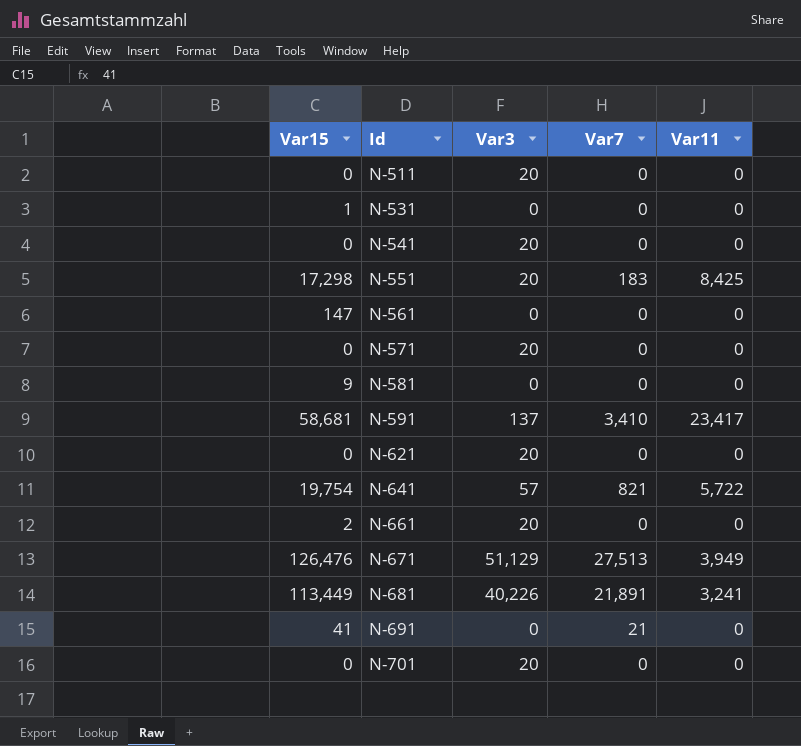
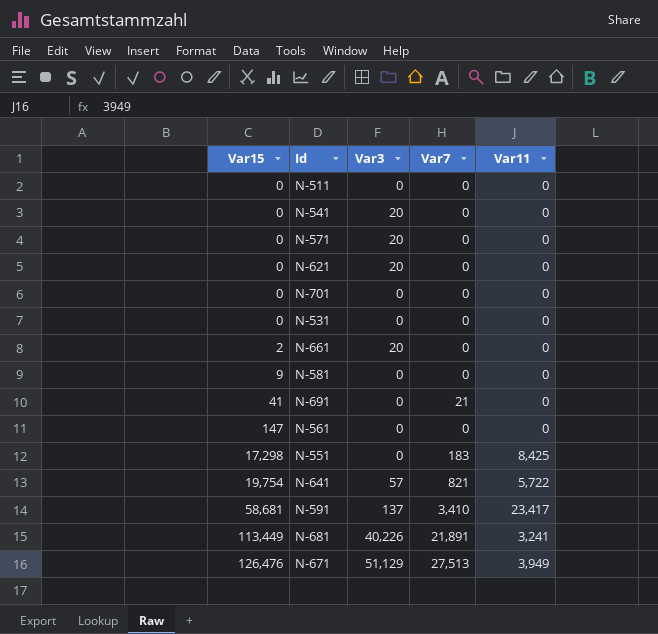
row order: Id ascending -> Var15 ascending
N-511 | Var3: 20 -> 0
N-701 | Var3: 20 -> 0
N-531 | Var15: 1 -> 0
N-551 | Var3: 20 -> 0

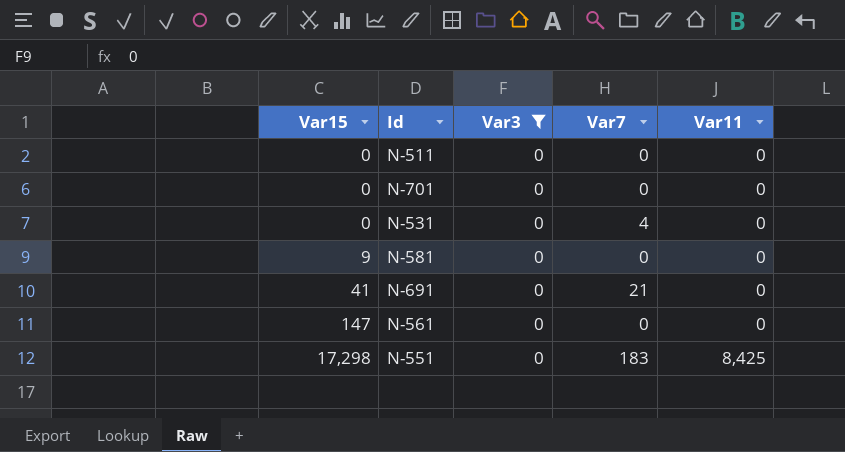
filter: none -> Var3 = 0
N-531 | Var7: 0 -> 4

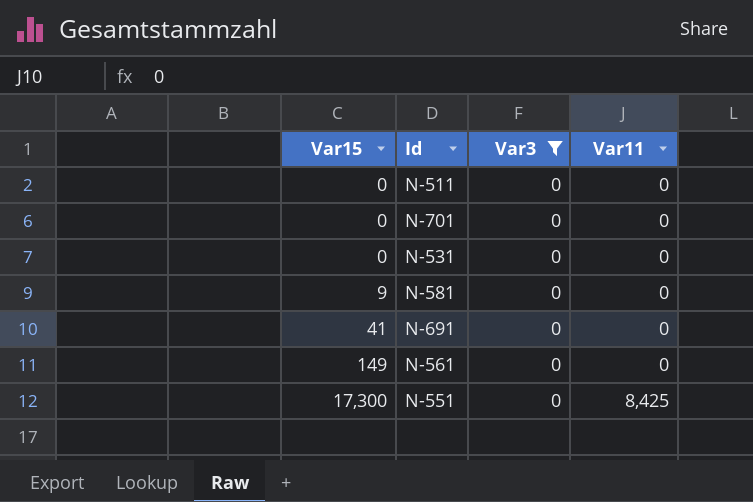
column Var7 | position: 4 -> none
N-561 | Var15: 147 -> 149
N-551 | Var15: 17,298 -> 17,300

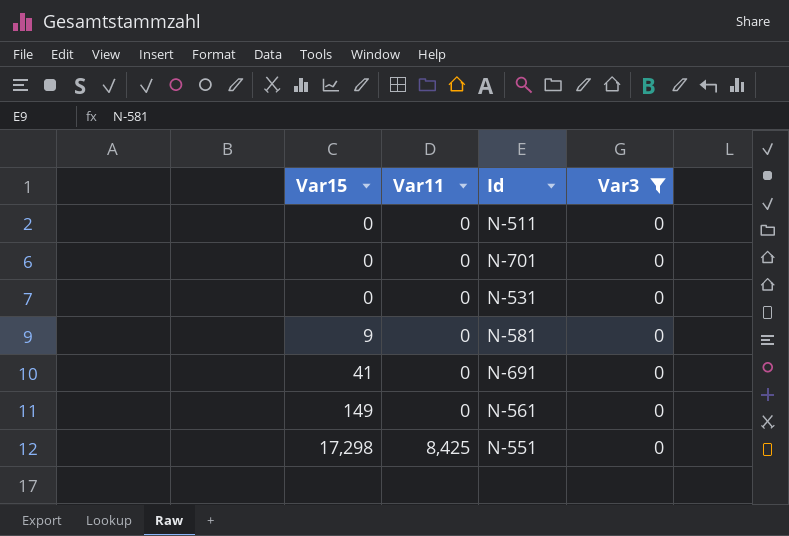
column Var11 | position: 4 -> 2
N-551 | Var15: 17,300 -> 17,298

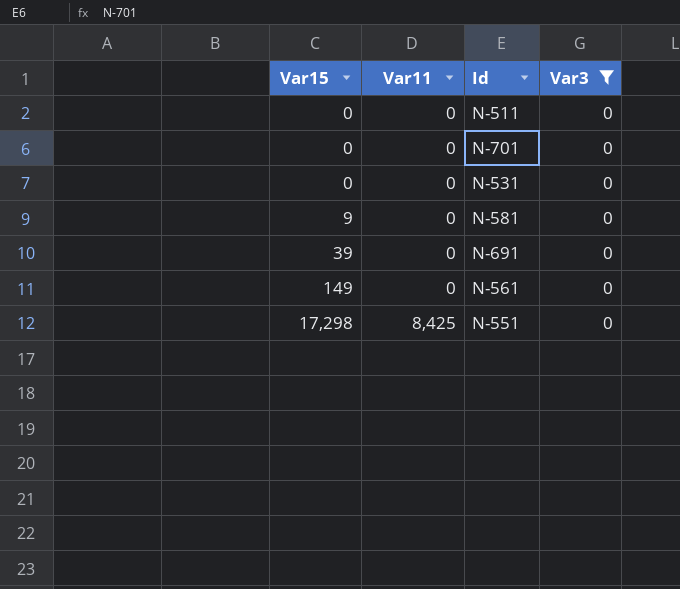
N-691 | Var15: 41 -> 39

